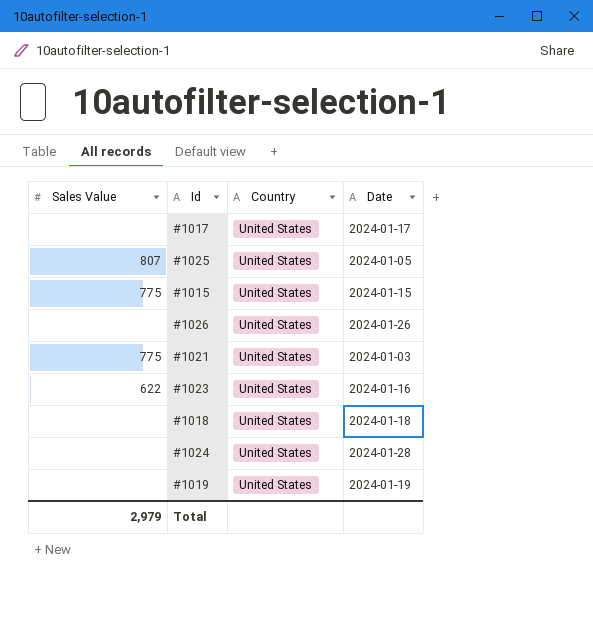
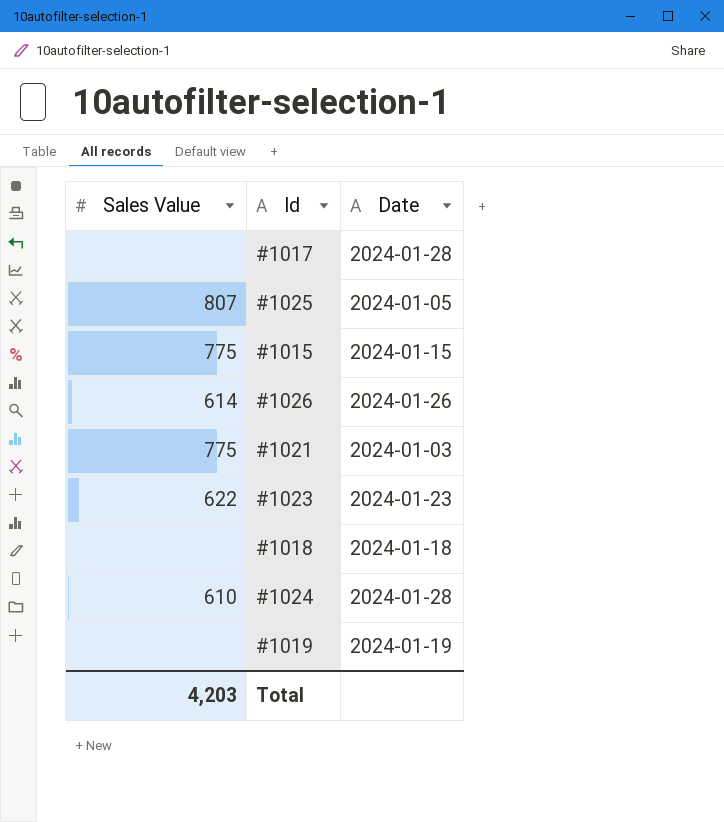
column Country | position: 3 -> none
#1017 | Date: 2024-01-17 -> 2024-01-28
#1026 | Sales Value: none -> 614
#1023 | Date: 2024-01-16 -> 2024-01-23
#1024 | Sales Value: none -> 610
Total | Sales Value: 2,979 -> 4,203

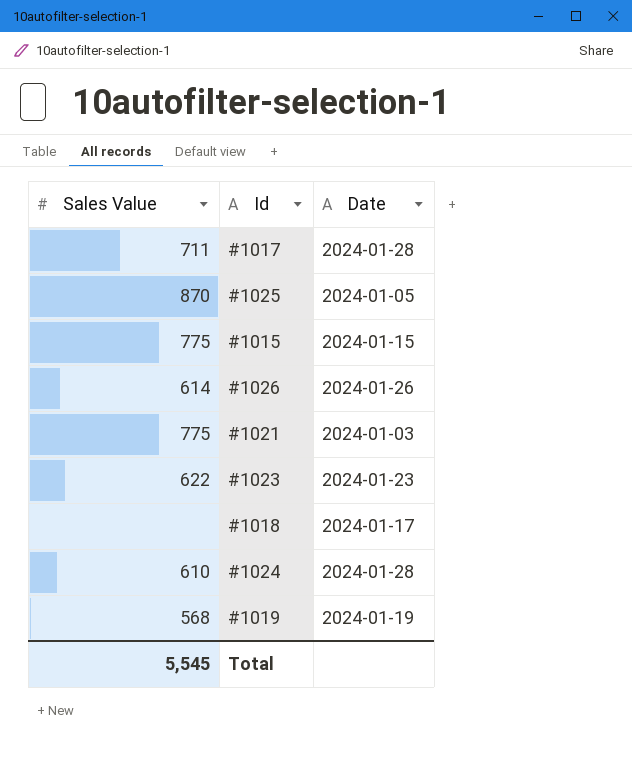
#1017 | Sales Value: none -> 711
#1025 | Sales Value: 807 -> 870
#1018 | Date: 2024-01-18 -> 2024-01-17
#1019 | Sales Value: none -> 568
Total | Sales Value: 4,203 -> 5,545

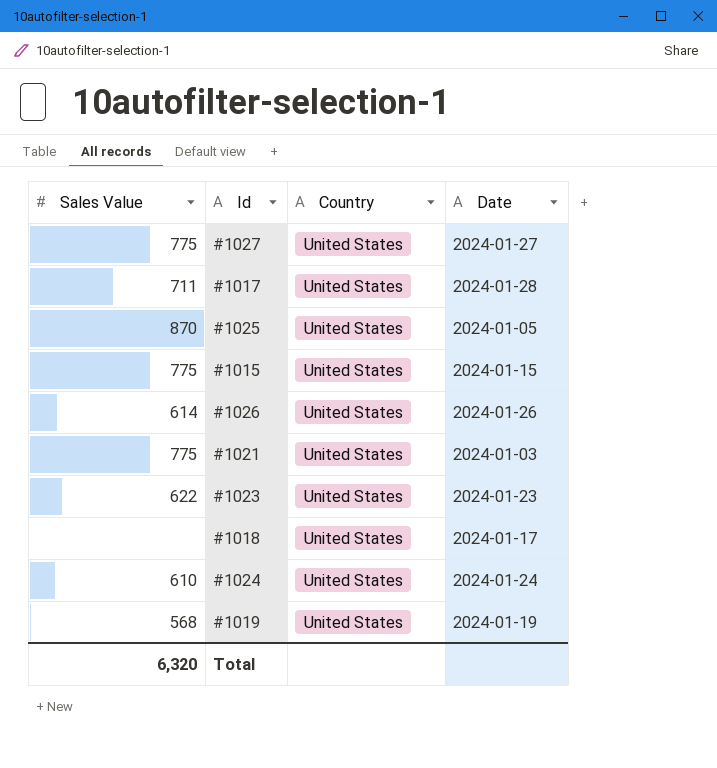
column Country | position: none -> 3
row #1027: none -> 775 | United States | 2024-01-27
#1024 | Date: 2024-01-28 -> 2024-01-24
Total | Sales Value: 5,545 -> 6,320

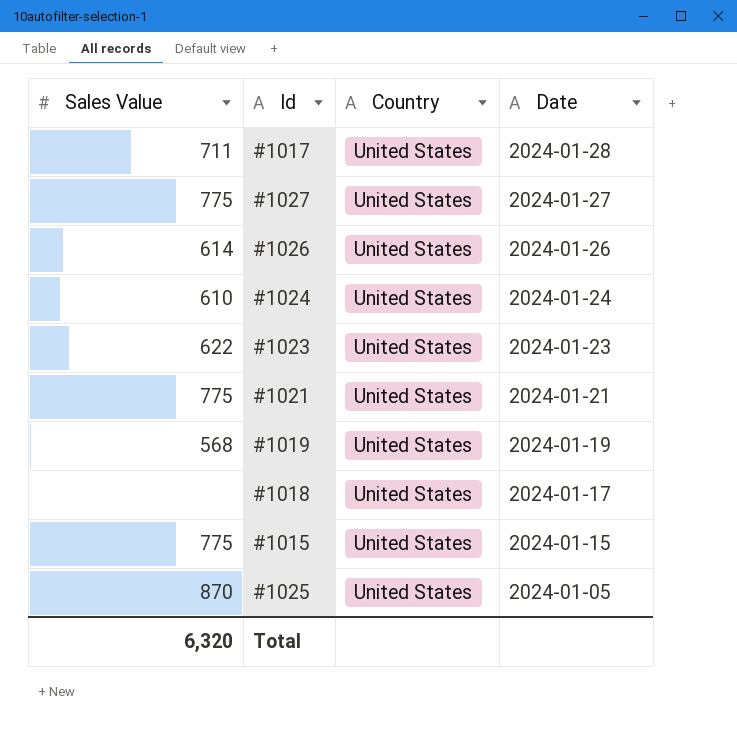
row order: none -> Date descending
#1021 | Date: 2024-01-03 -> 2024-01-21

